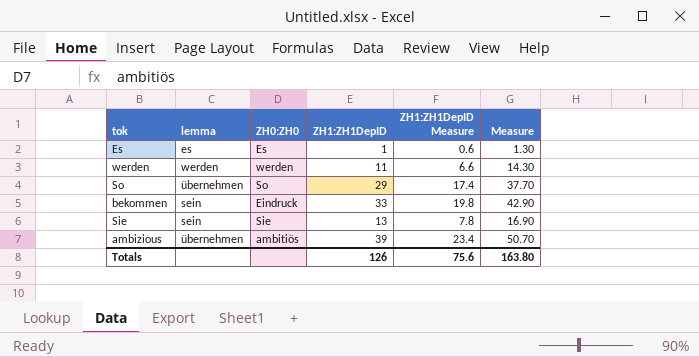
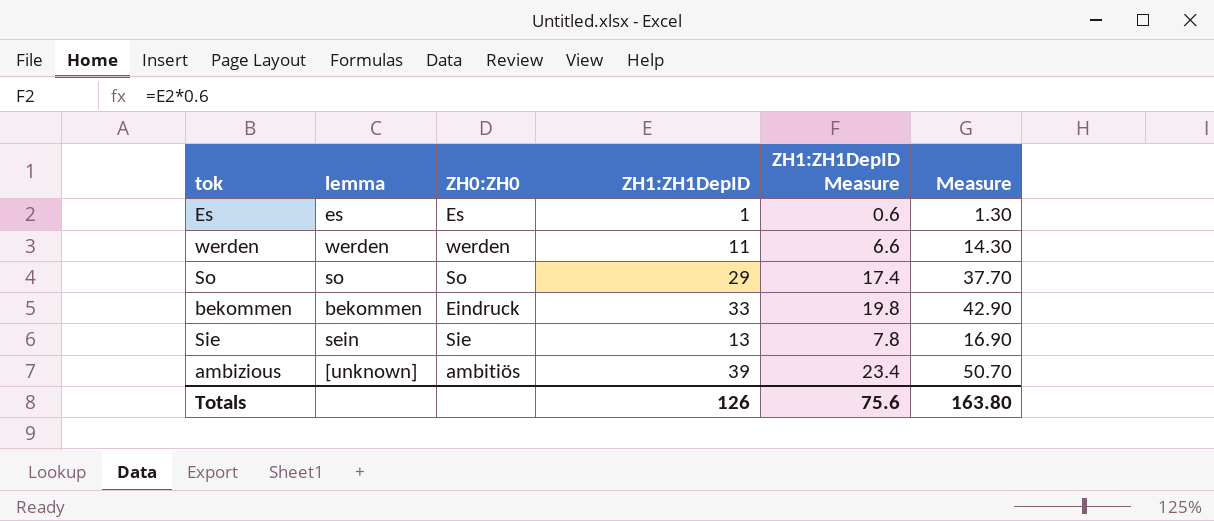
So | lemma: übernehmen -> so
bekommen | lemma: sein -> bekommen
ambizious | lemma: übernehmen -> [unknown]

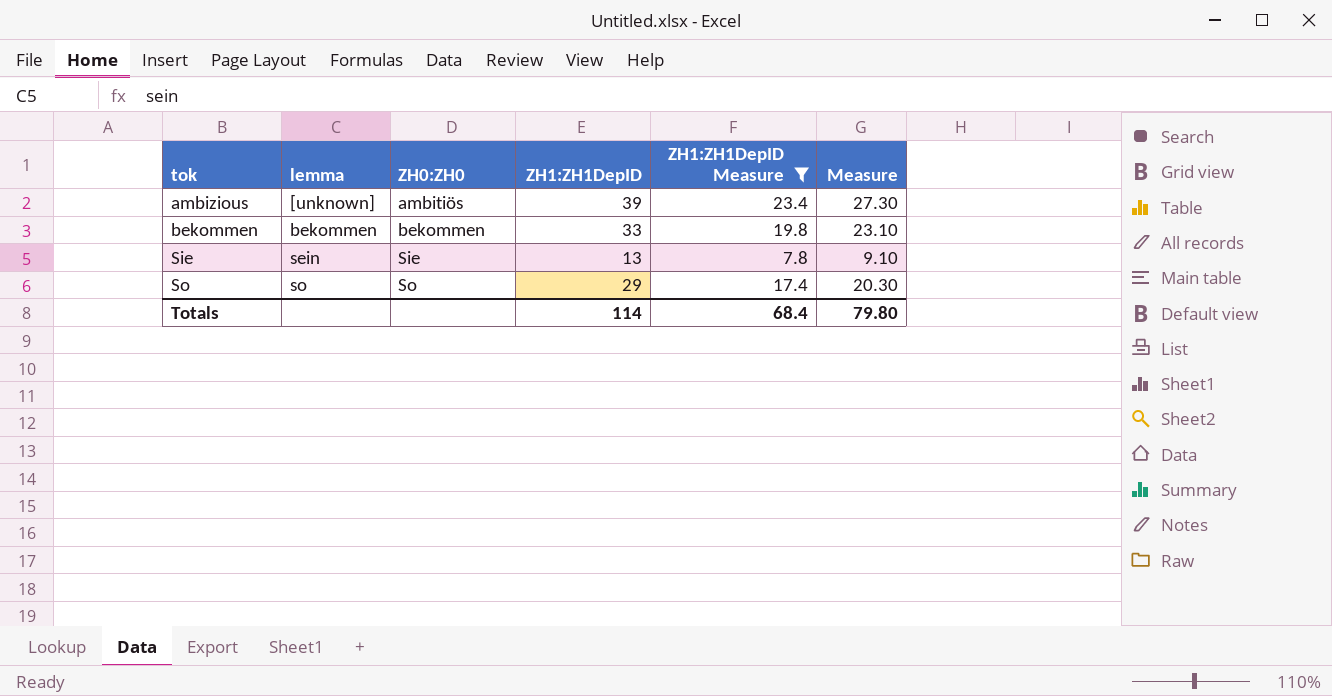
filter: none -> ZH1:ZH1DepID Measure >= 7.8
row order: none -> tok ascending
column Measure | formula: [ZH1:ZH1DepID] * 1.3 -> [ZH1:ZH1DepID] * 0.7
bekommen | ZH0:ZH0: Eindruck -> bekommen
Totals | ZH1:ZH1DepID: 126 -> 114
Totals | ZH1:ZH1DepID Measure: 75.6 -> 68.4
Totals | Measure: 163.80 -> 79.80

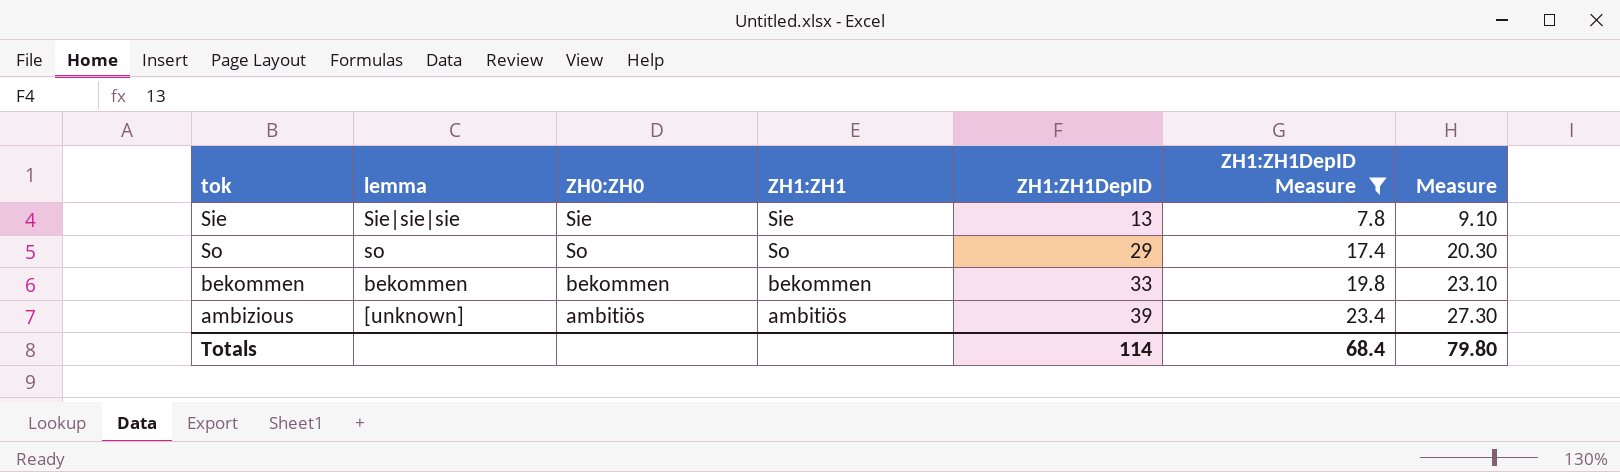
row order: tok ascending -> ZH1:ZH1DepID ascending
column ZH1:ZH1 | position: none -> 4
Sie | lemma: sein -> Sie|sie|sie

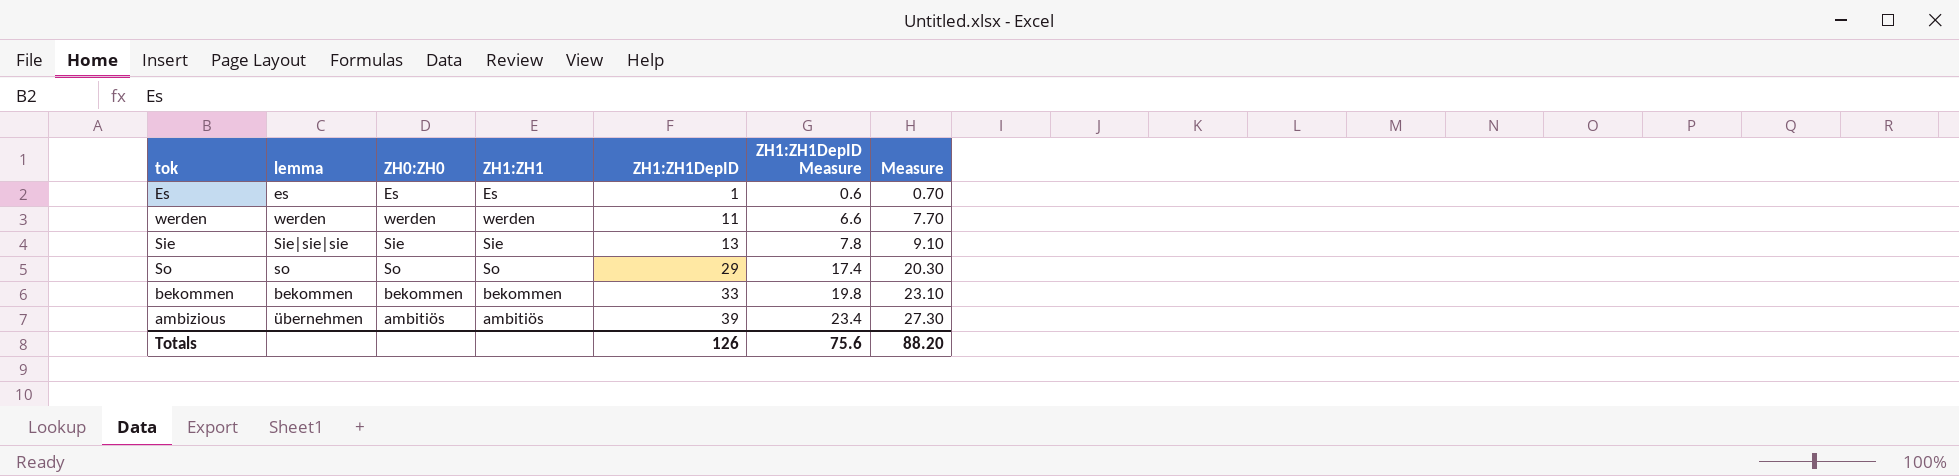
filter: ZH1:ZH1DepID Measure >= 7.8 -> none
ambizious | lemma: [unknown] -> übernehmen
Totals | ZH1:ZH1DepID: 114 -> 126
Totals | ZH1:ZH1DepID Measure: 68.4 -> 75.6
Totals | Measure: 79.80 -> 88.20

